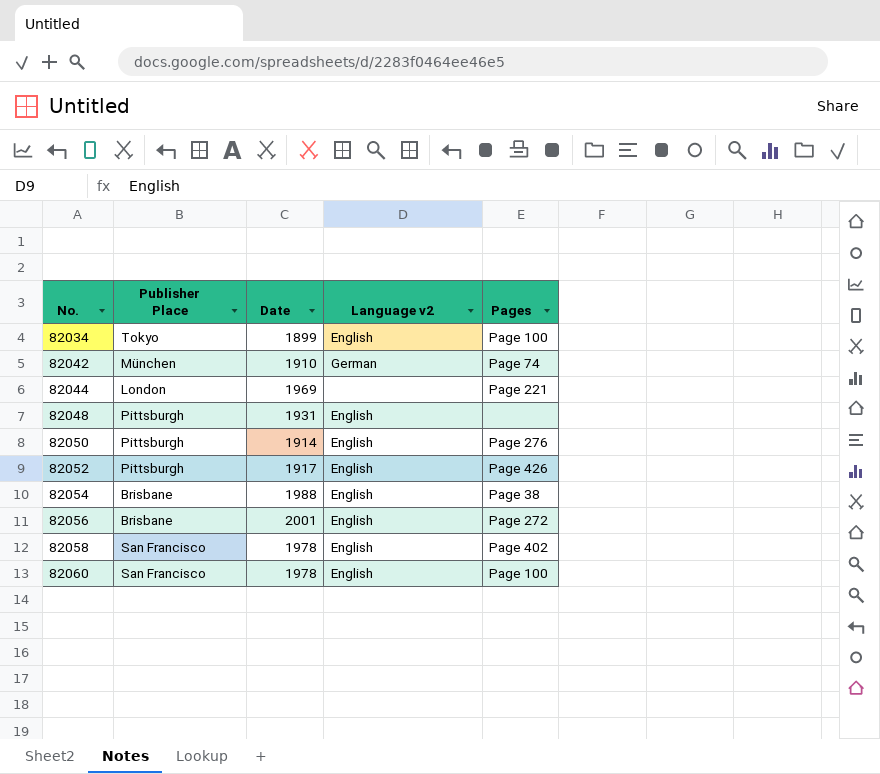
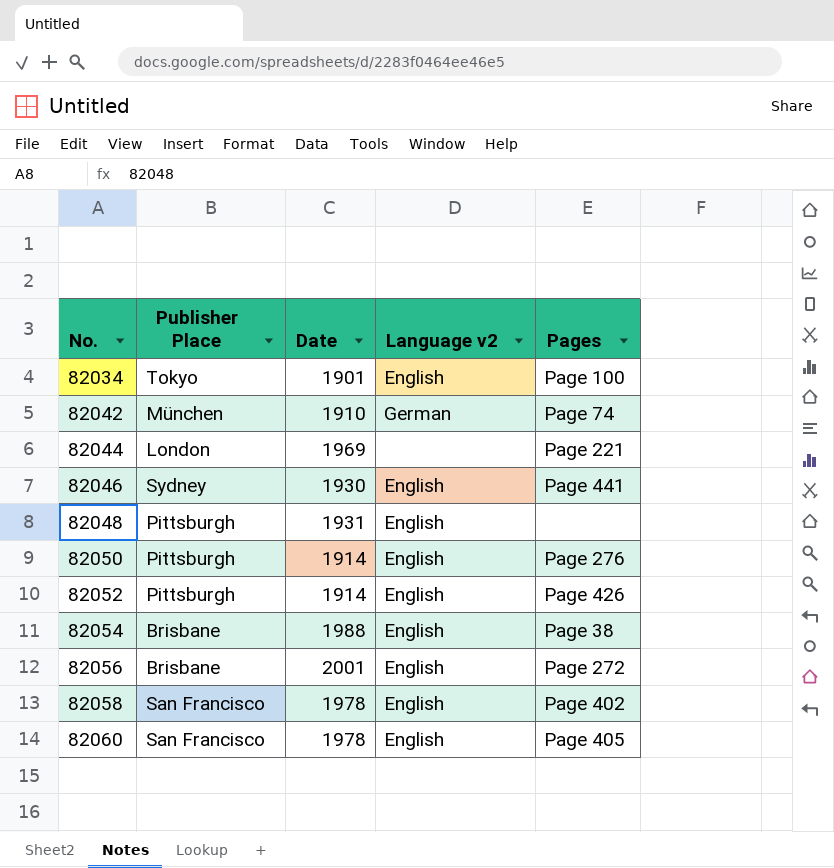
82034 | Date: 1899 -> 1901
row 82046: none -> Sydney | 1930 | English | Page 441
82052 | Date: 1917 -> 1914
82060 | Pages: Page 100 -> Page 405

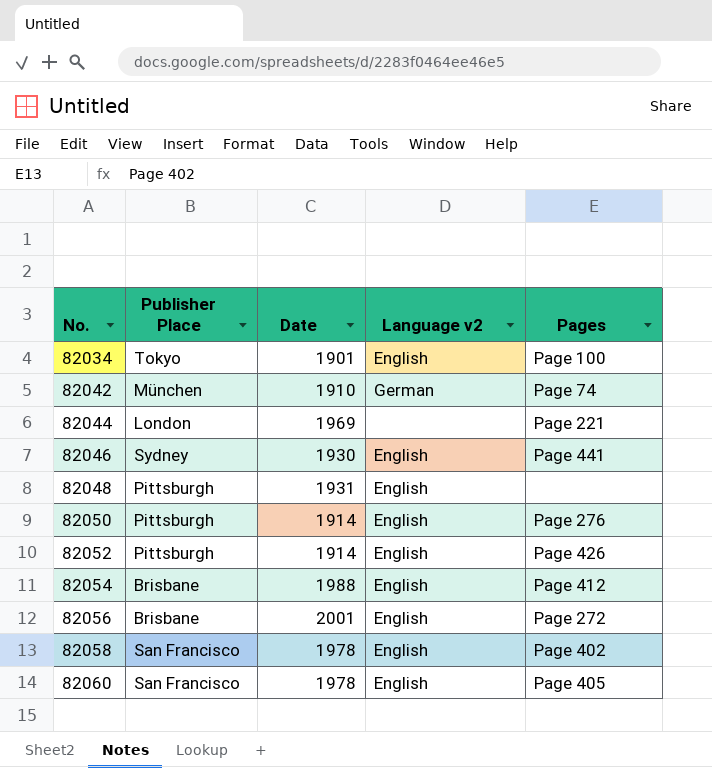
82054 | Pages: Page 38 -> Page 412

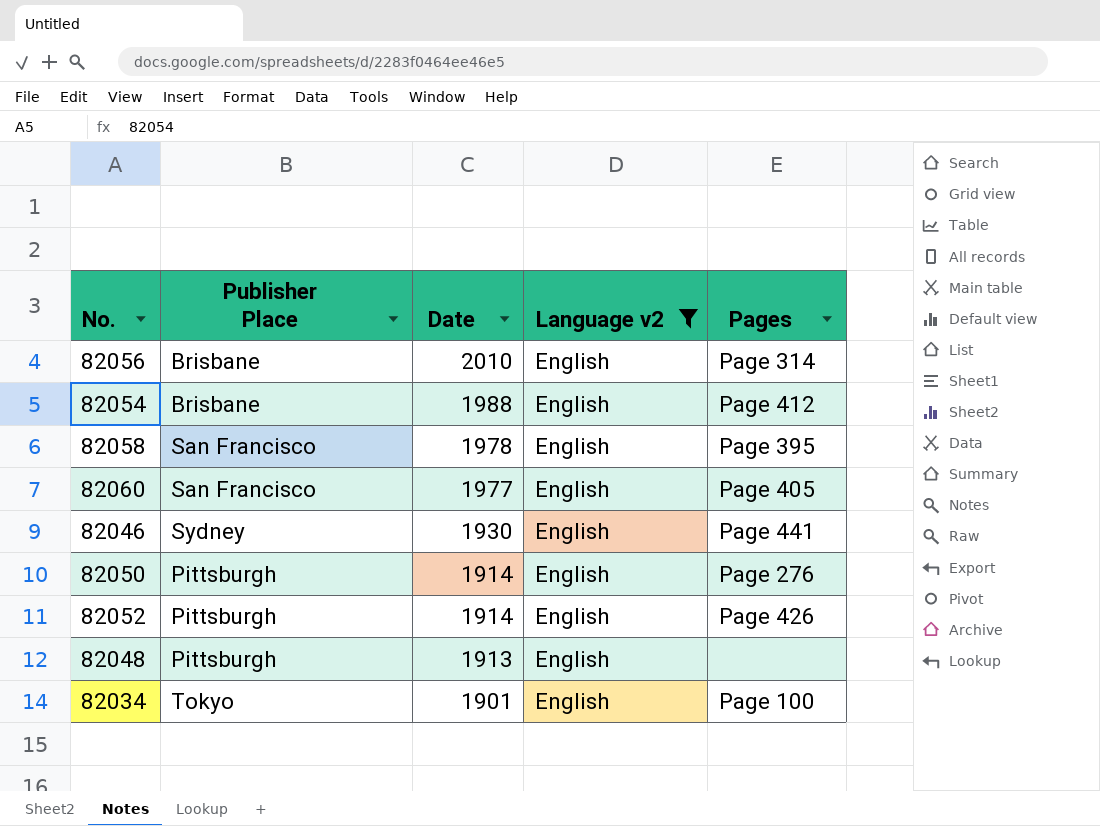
filter: none -> Language v2 = English
row order: No. ascending -> Date descending
82056 | Date: 2001 -> 2010
82056 | Pages: Page 272 -> Page 314
82058 | Pages: Page 402 -> Page 395
82060 | Date: 1978 -> 1977
82048 | Date: 1931 -> 1913

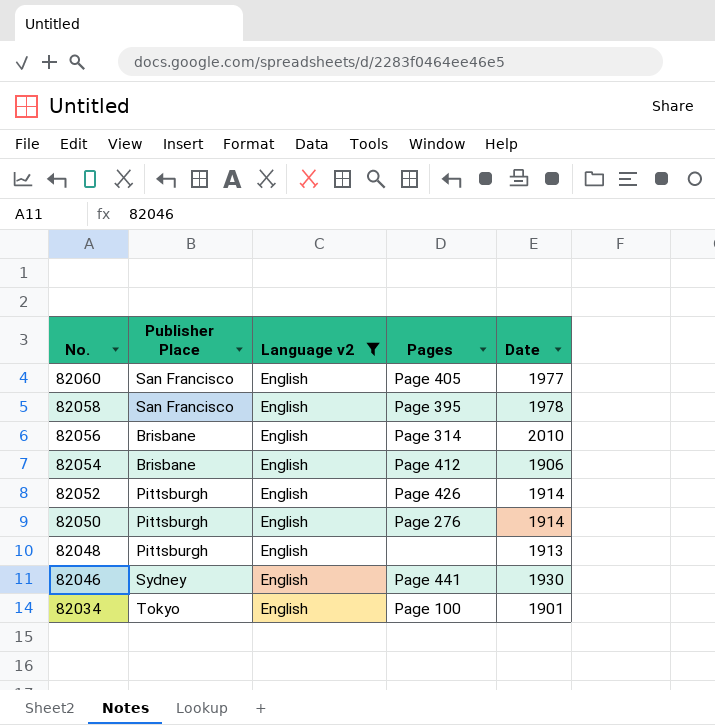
row order: Date descending -> No. descending
column Date | position: 3 -> 5
82054 | Date: 1988 -> 1906

